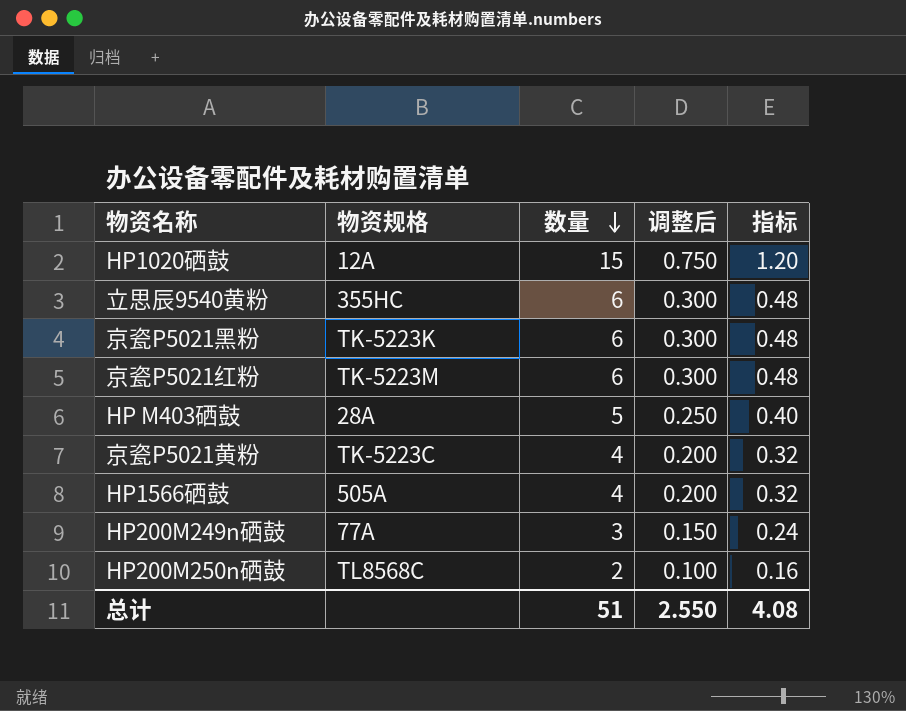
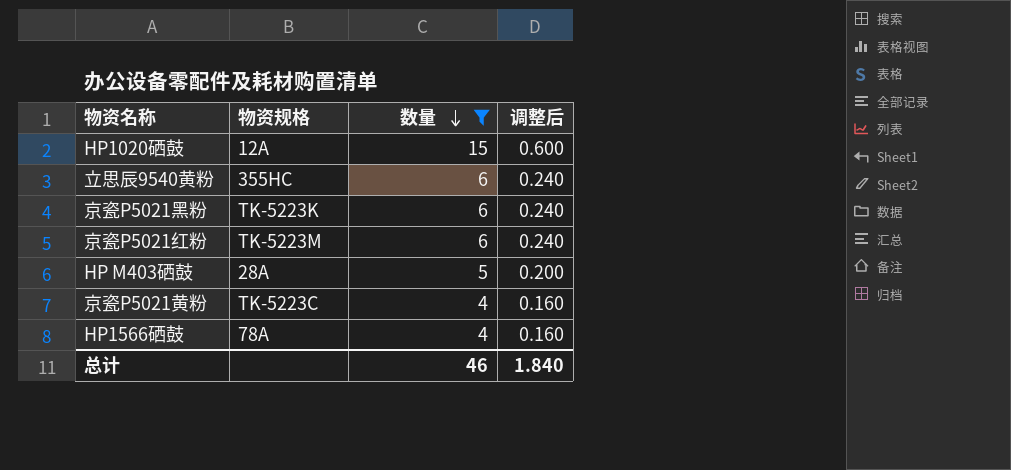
filter: none -> 数量 >= 4
column 指标 | formula: [数量] * 0.08 -> none
column 调整后 | formula: [数量] * 0.05 -> [数量] * 0.04
HP1566硒鼓 | 物资规格: 505A -> 78A
总计 | 数量: 51 -> 46
总计 | 调整后: 2.550 -> 1.840

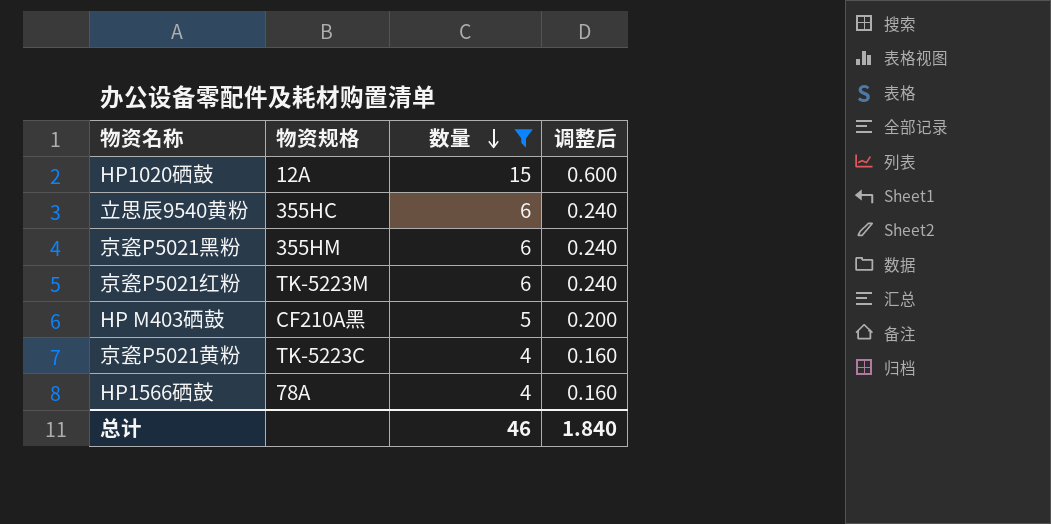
京瓷P5021黑粉 | 物资规格: TK-5223K -> 355HM
HP M403硒鼓 | 物资规格: 28A -> CF210A黑

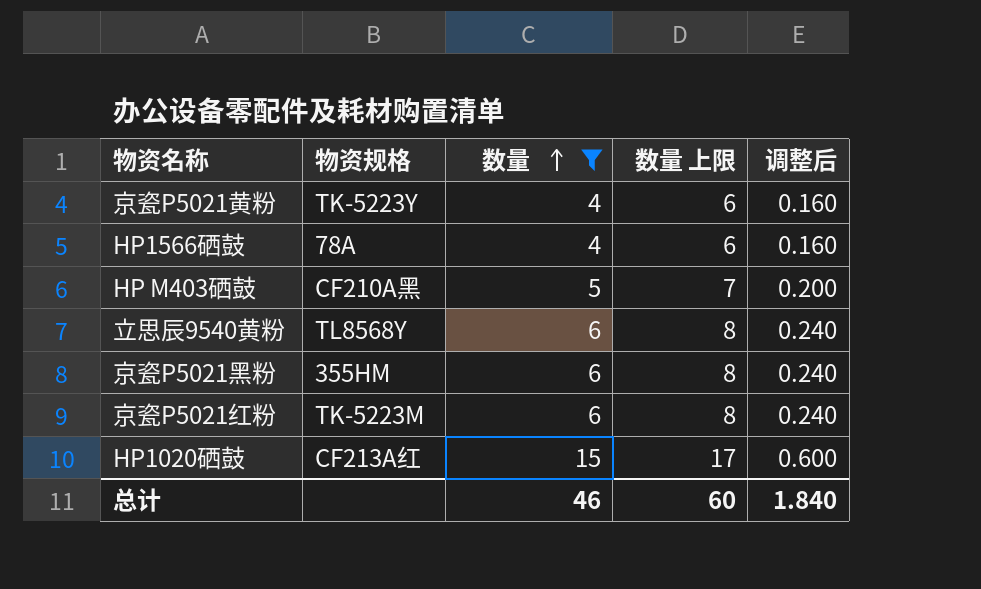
row order: 数量 descending -> 数量 ascending
column 数量 上限 | formula: none -> [数量] + 2
京瓷P5021黄粉 | 物资规格: TK-5223C -> TK-5223Y
立思辰9540黄粉 | 物资规格: 355HC -> TL8568Y
HP1020硒鼓 | 物资规格: 12A -> CF213A红

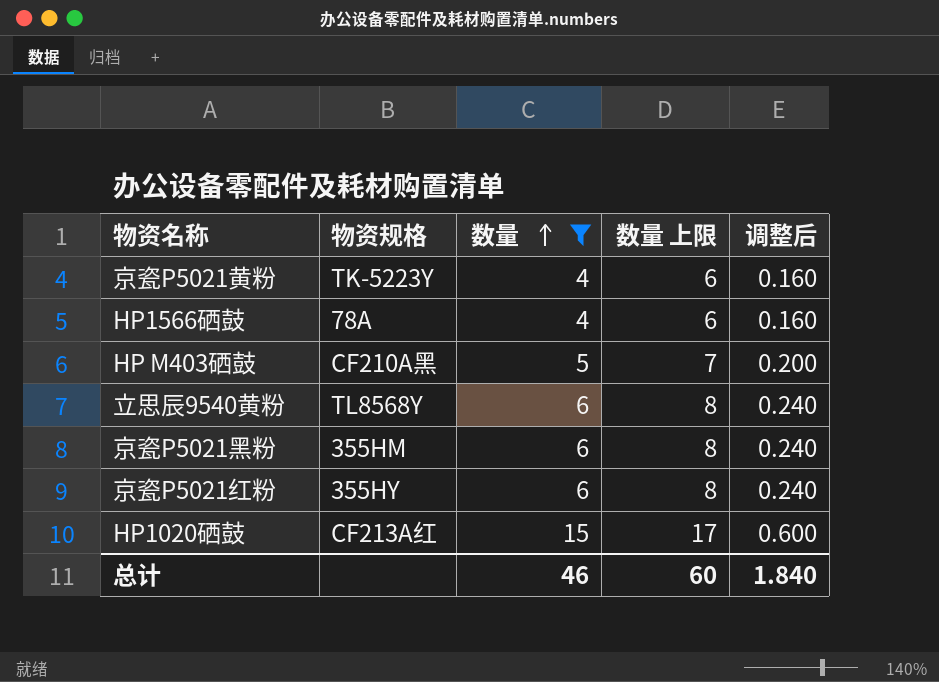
京瓷P5021红粉 | 物资规格: TK-5223M -> 355HY

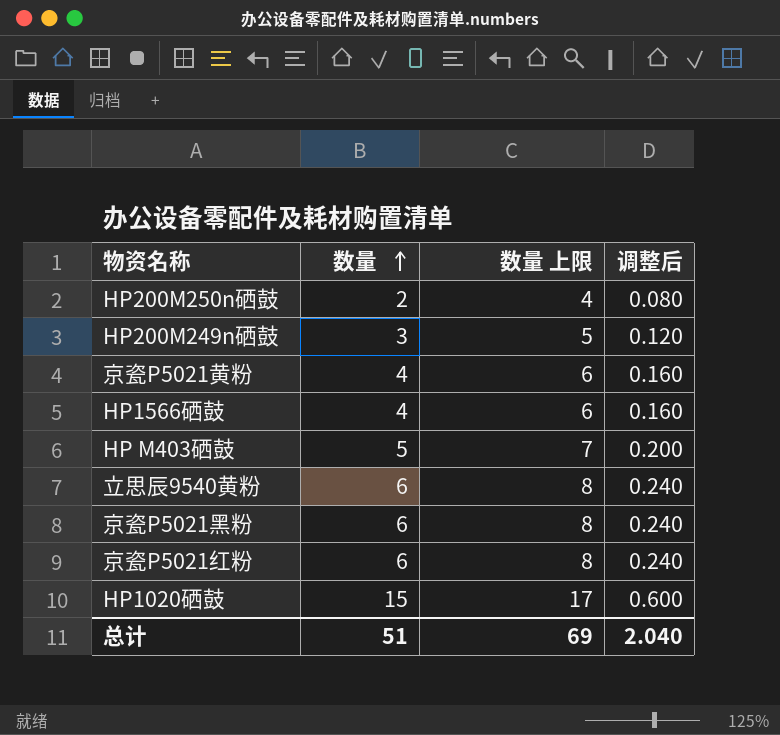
filter: 数量 >= 4 -> none
column 物资规格 | position: 2 -> none
总计 | 数量: 46 -> 51
总计 | 数量 上限: 60 -> 69
总计 | 调整后: 1.840 -> 2.040

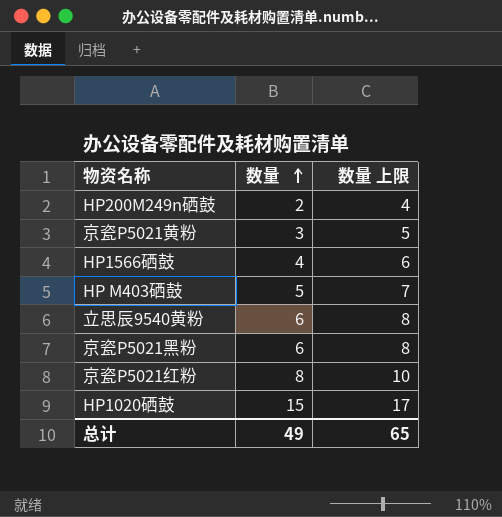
column 调整后 | formula: [数量] * 0.04 -> none
row HP200M250n硒鼓: 2 | 4 | 0.080 -> none
HP200M249n硒鼓 | 数量: 3 -> 2
HP200M249n硒鼓 | 数量 上限: 5 -> 4
京瓷P5021黄粉 | 数量: 4 -> 3
京瓷P5021黄粉 | 数量 上限: 6 -> 5
京瓷P5021红粉 | 数量: 6 -> 8
京瓷P5021红粉 | 数量 上限: 8 -> 10
总计 | 数量: 51 -> 49
总计 | 数量 上限: 69 -> 65

